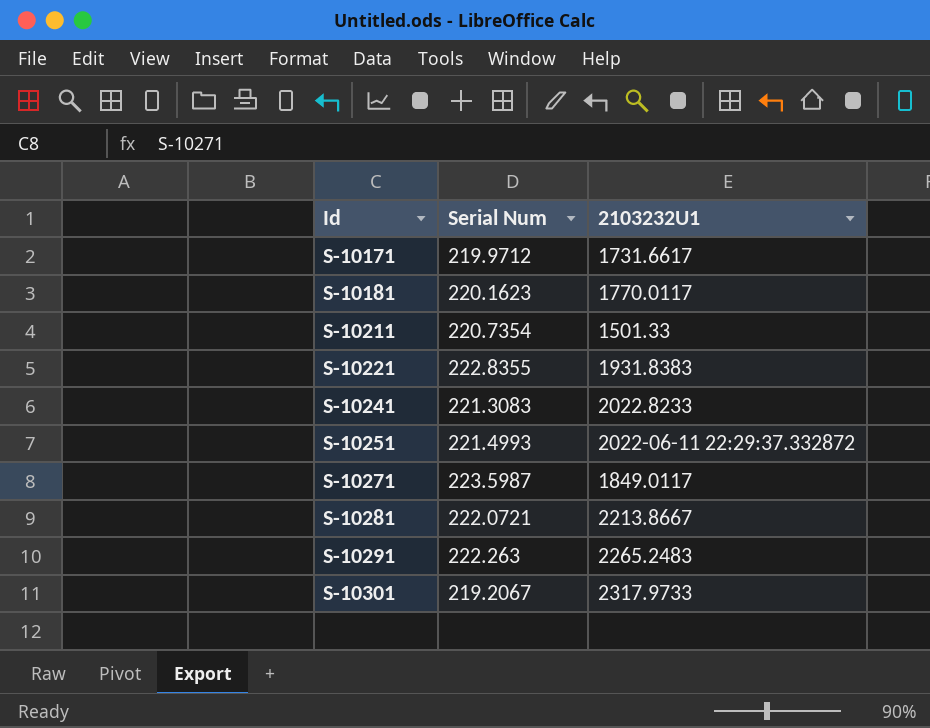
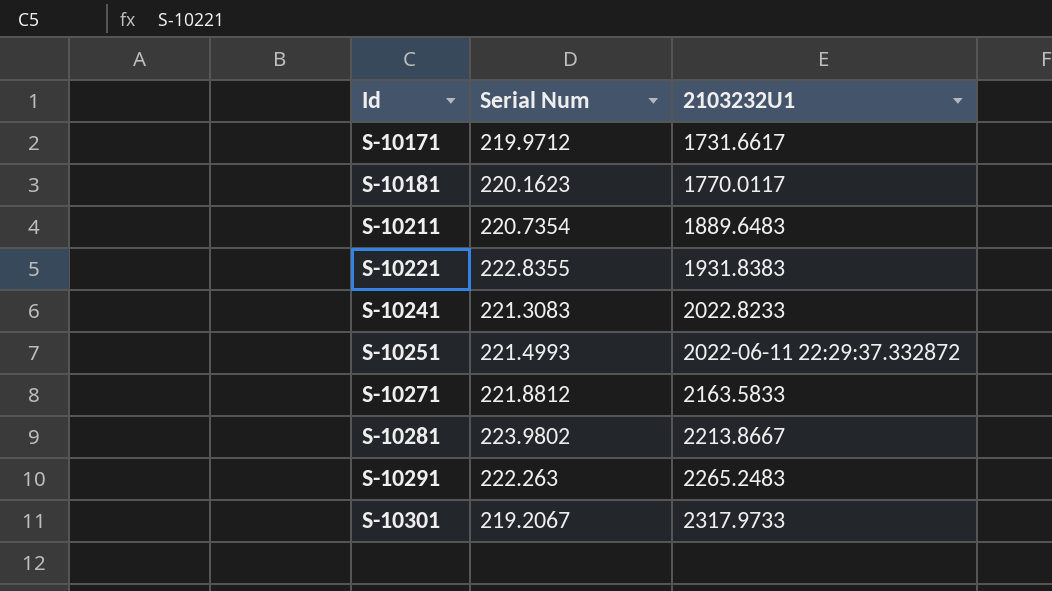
S-10211 | 2103232U1: 1501.33 -> 1889.6483
S-10271 | Serial Num: 223.5987 -> 221.8812
S-10271 | 2103232U1: 1849.0117 -> 2163.5833
S-10281 | Serial Num: 222.0721 -> 223.9802

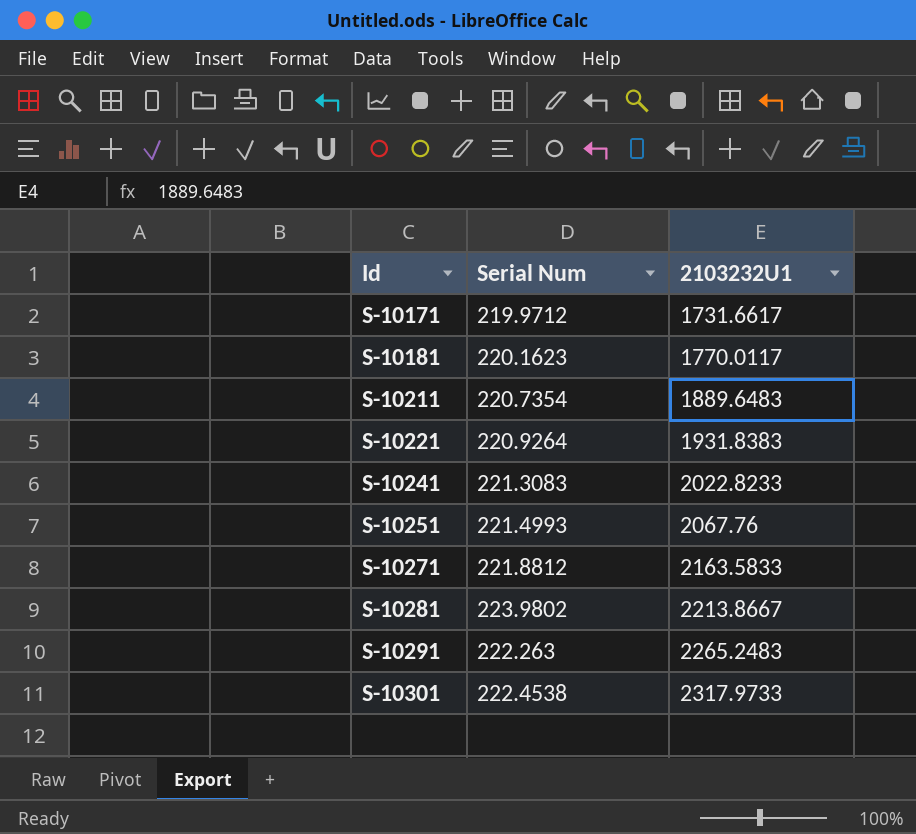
S-10221 | Serial Num: 222.8355 -> 220.9264
S-10251 | 2103232U1: 2022-06-11 22:29:37.332872 -> 2067.76
S-10301 | Serial Num: 219.2067 -> 222.4538

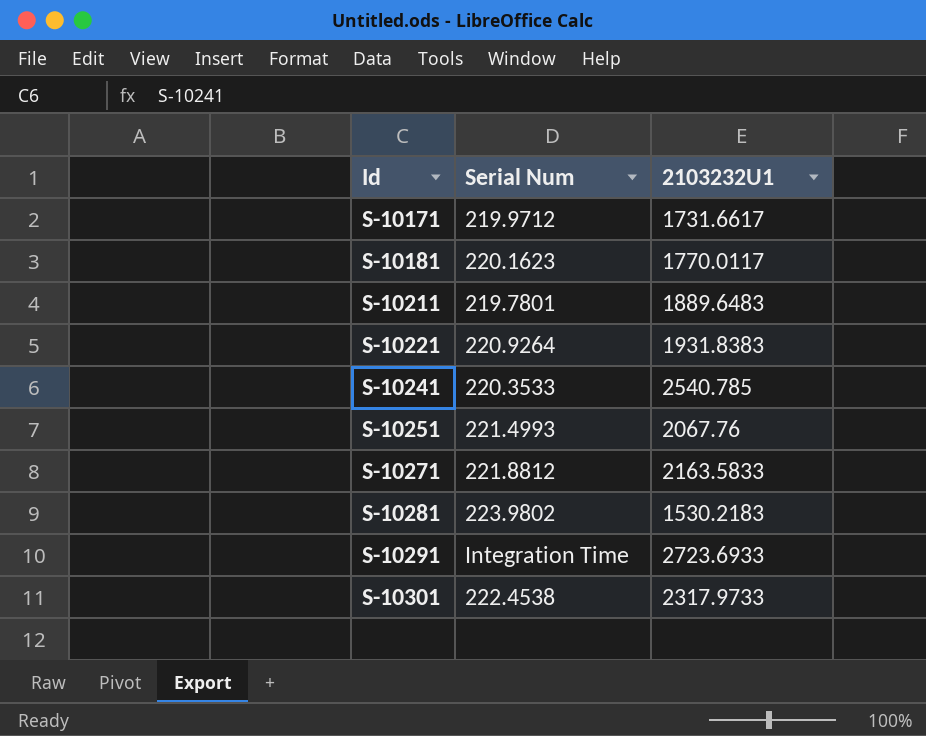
S-10211 | Serial Num: 220.7354 -> 219.7801
S-10241 | Serial Num: 221.3083 -> 220.3533
S-10241 | 2103232U1: 2022.8233 -> 2540.785
S-10281 | 2103232U1: 2213.8667 -> 1530.2183
S-10291 | Serial Num: 222.263 -> Integration Time
S-10291 | 2103232U1: 2265.2483 -> 2723.6933

